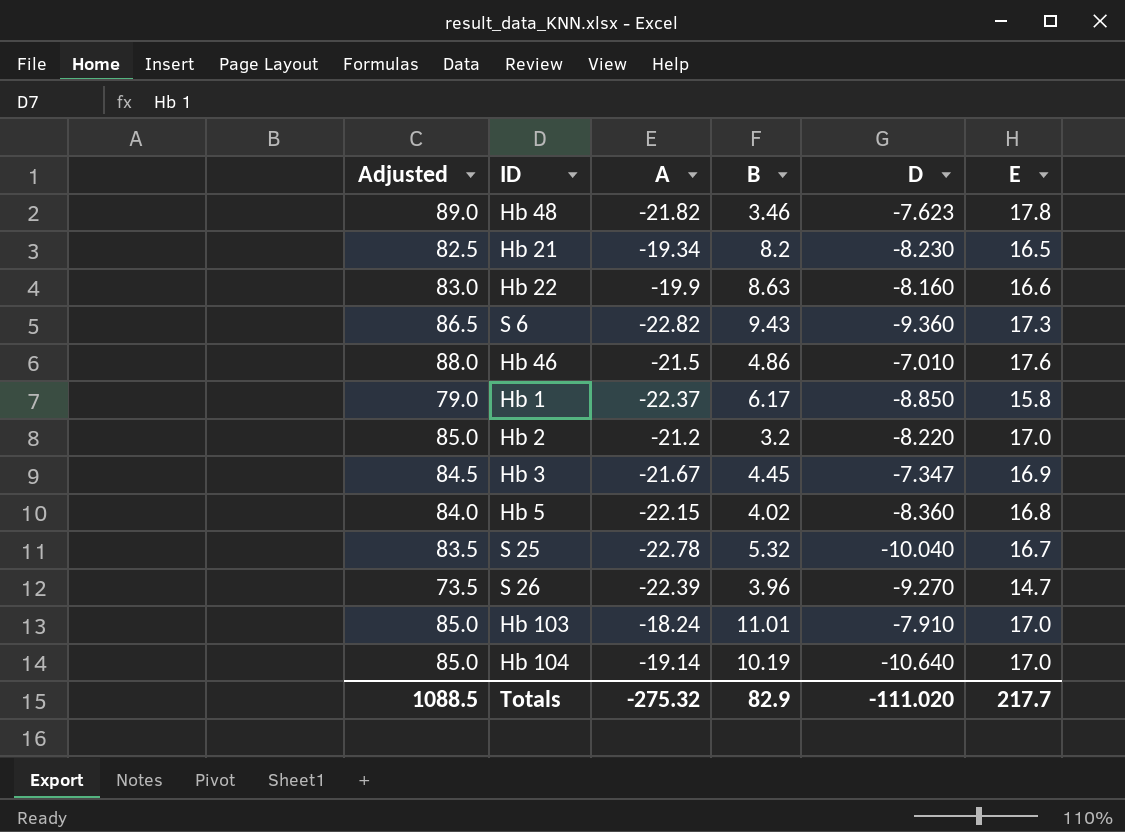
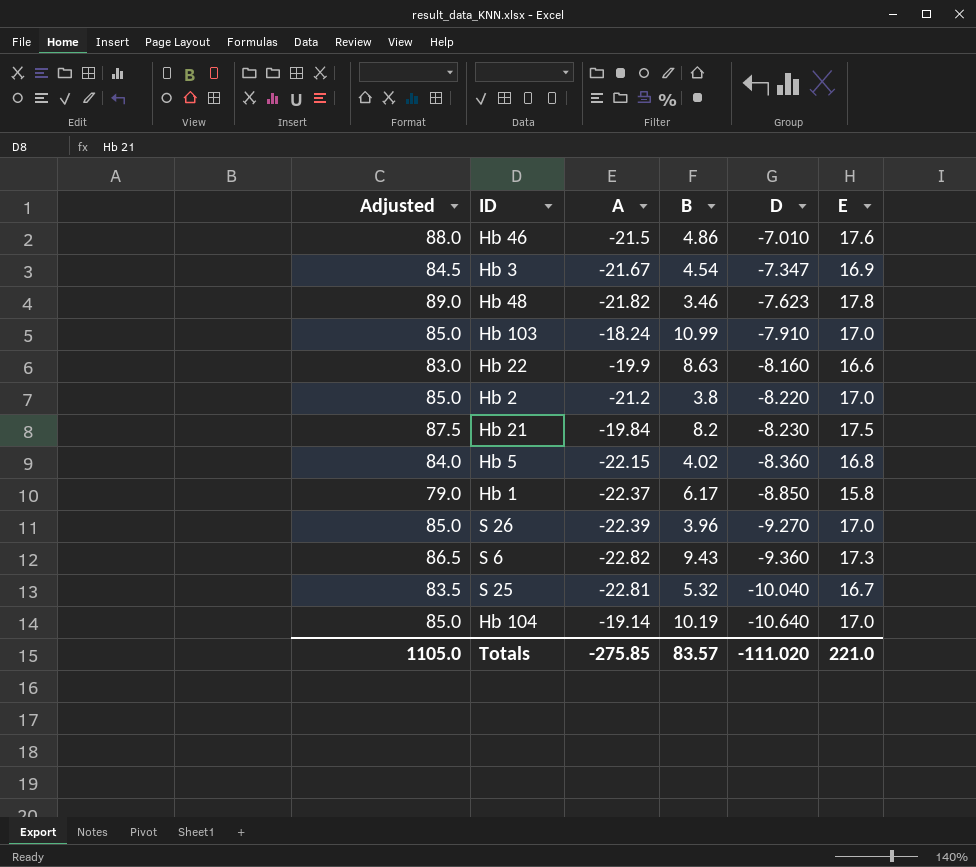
row order: none -> D descending
Hb 3 | B: 4.45 -> 4.54
Hb 103 | B: 11.01 -> 10.99
Hb 2 | B: 3.2 -> 3.8
Hb 21 | Adjusted: 82.5 -> 87.5
Hb 21 | A: -19.34 -> -19.84
Hb 21 | E: 16.5 -> 17.5
S 26 | Adjusted: 73.5 -> 85.0
S 26 | E: 14.7 -> 17.0
S 25 | A: -22.78 -> -22.81
Totals | Adjusted: 1088.5 -> 1105.0
Totals | A: -275.32 -> -275.85
Totals | B: 82.9 -> 83.57
Totals | E: 217.7 -> 221.0

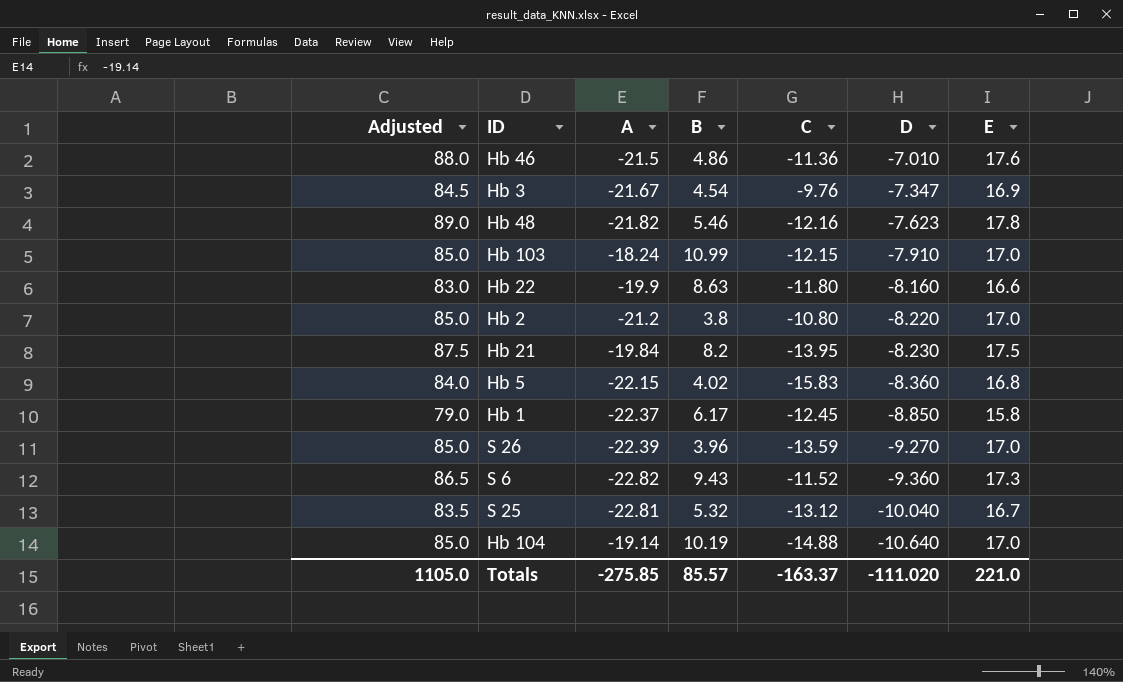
column C | position: none -> 5
Hb 48 | B: 3.46 -> 5.46
Totals | B: 83.57 -> 85.57

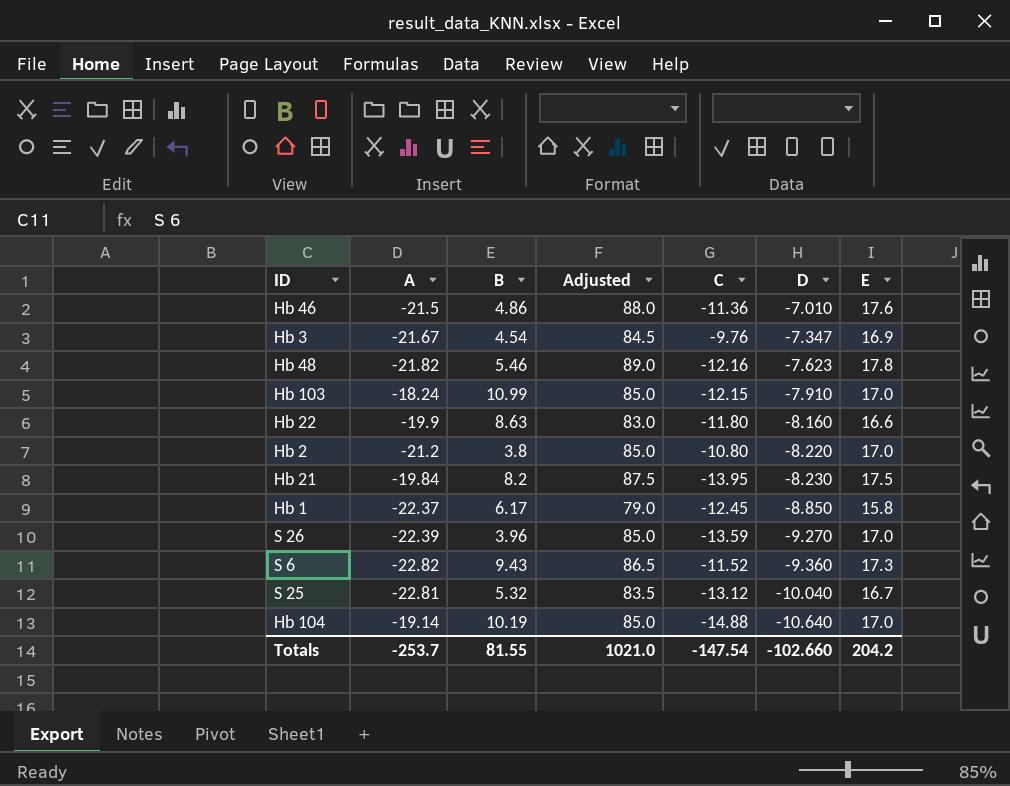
column Adjusted | position: 1 -> 4
row Hb 5: 84.0 | -22.15 | 4.02 | -15.83 | -8.360 | 16.8 -> none
Totals | A: -275.85 -> -253.7
Totals | B: 85.57 -> 81.55
Totals | Adjusted: 1105.0 -> 1021.0
Totals | C: -163.37 -> -147.54
Totals | D: -111.020 -> -102.660
Totals | E: 221.0 -> 204.2

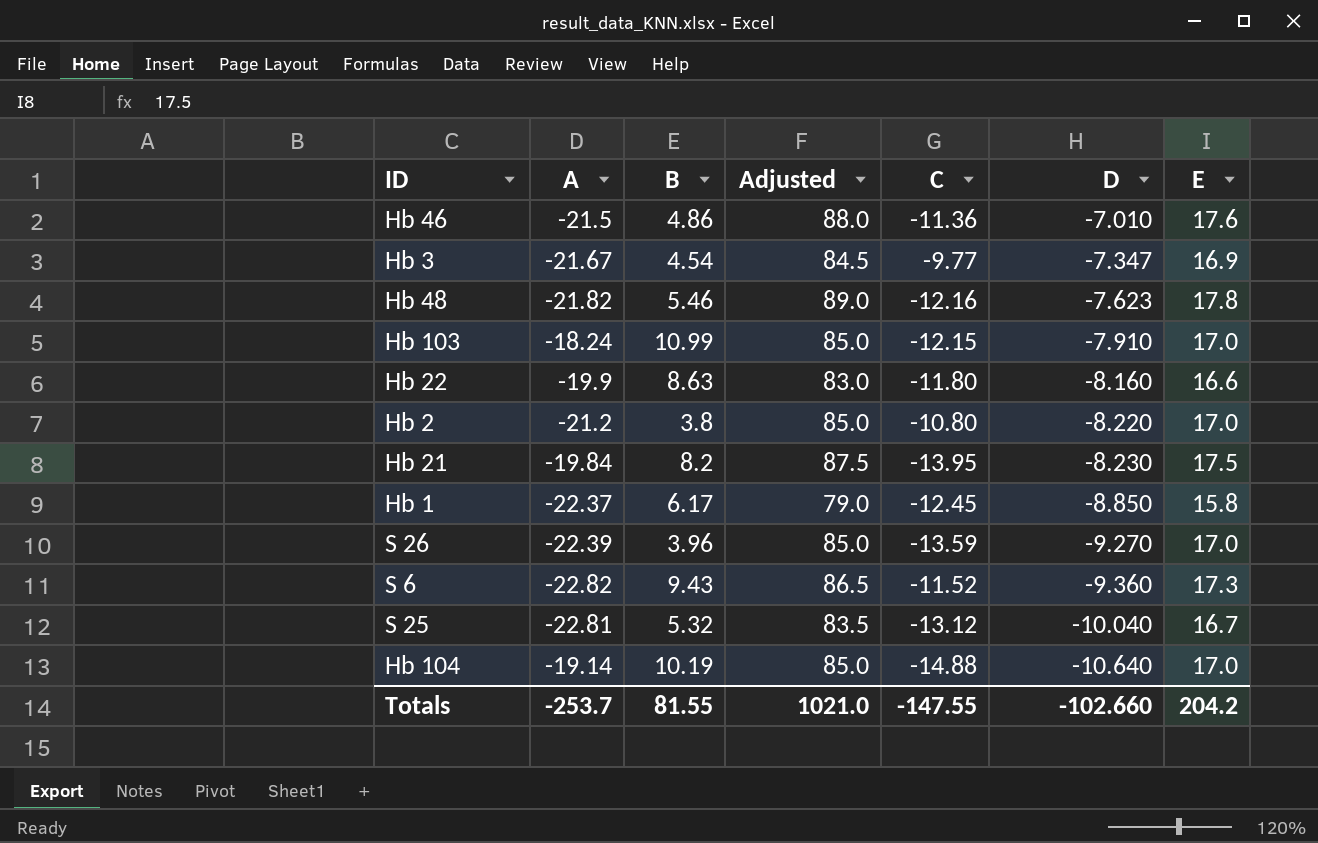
Hb 3 | C: -9.76 -> -9.77
Totals | C: -147.54 -> -147.55

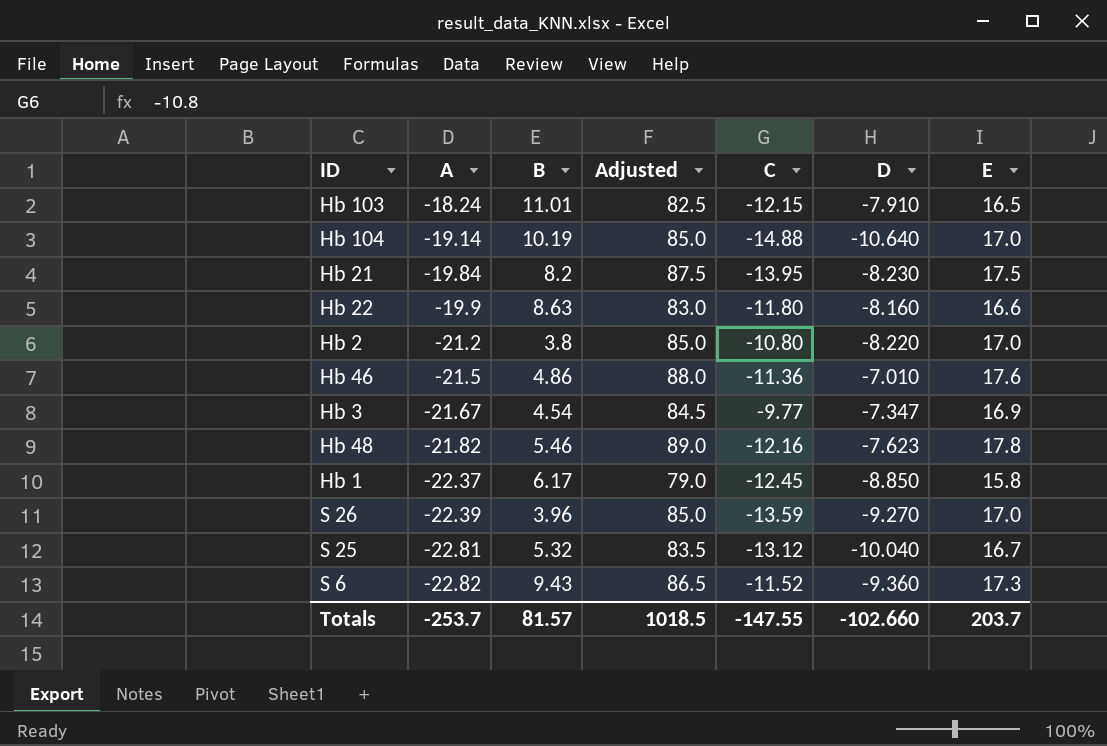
row order: D descending -> A descending
Hb 103 | B: 10.99 -> 11.01
Hb 103 | Adjusted: 85.0 -> 82.5
Hb 103 | E: 17.0 -> 16.5
Totals | B: 81.55 -> 81.57
Totals | Adjusted: 1021.0 -> 1018.5
Totals | E: 204.2 -> 203.7

